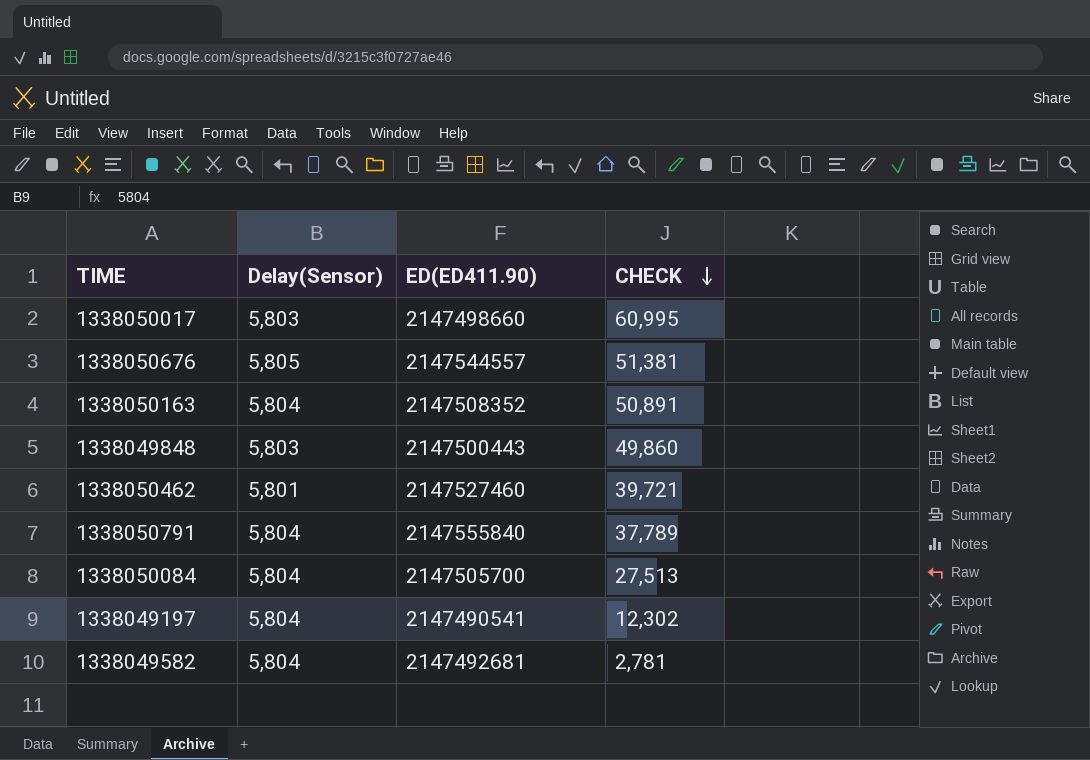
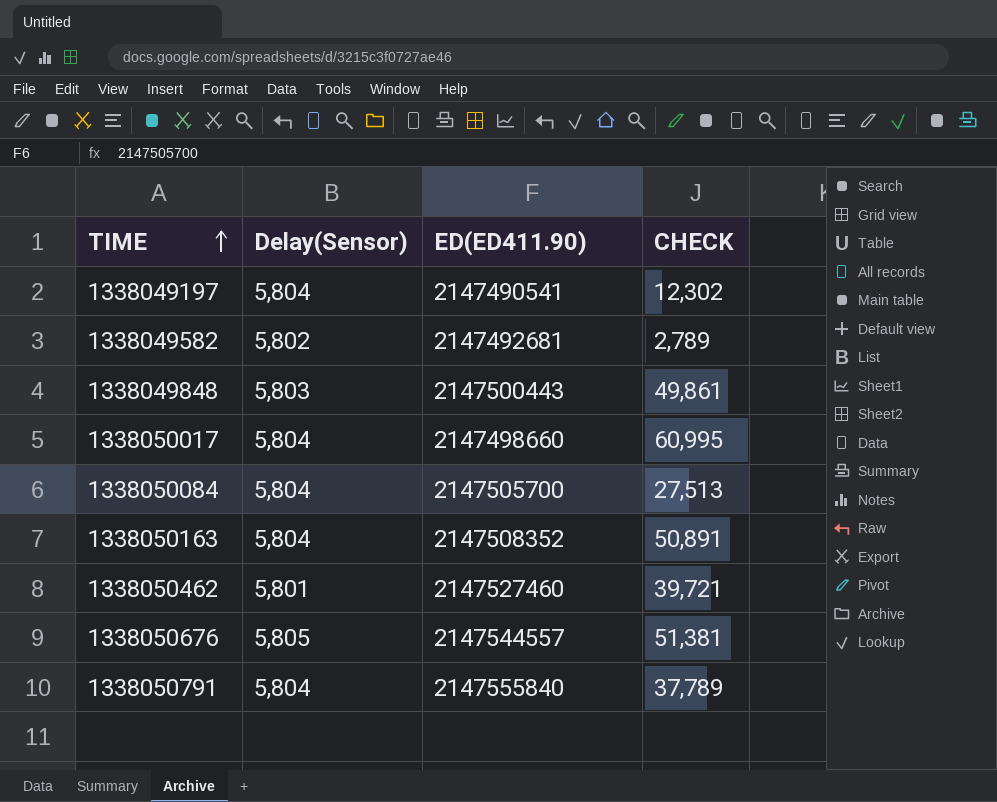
row order: CHECK descending -> TIME ascending
1338049582 | Delay(Sensor): 5,804 -> 5,802
1338049582 | CHECK: 2,781 -> 2,789
1338049848 | CHECK: 49,860 -> 49,861
1338050017 | Delay(Sensor): 5,803 -> 5,804

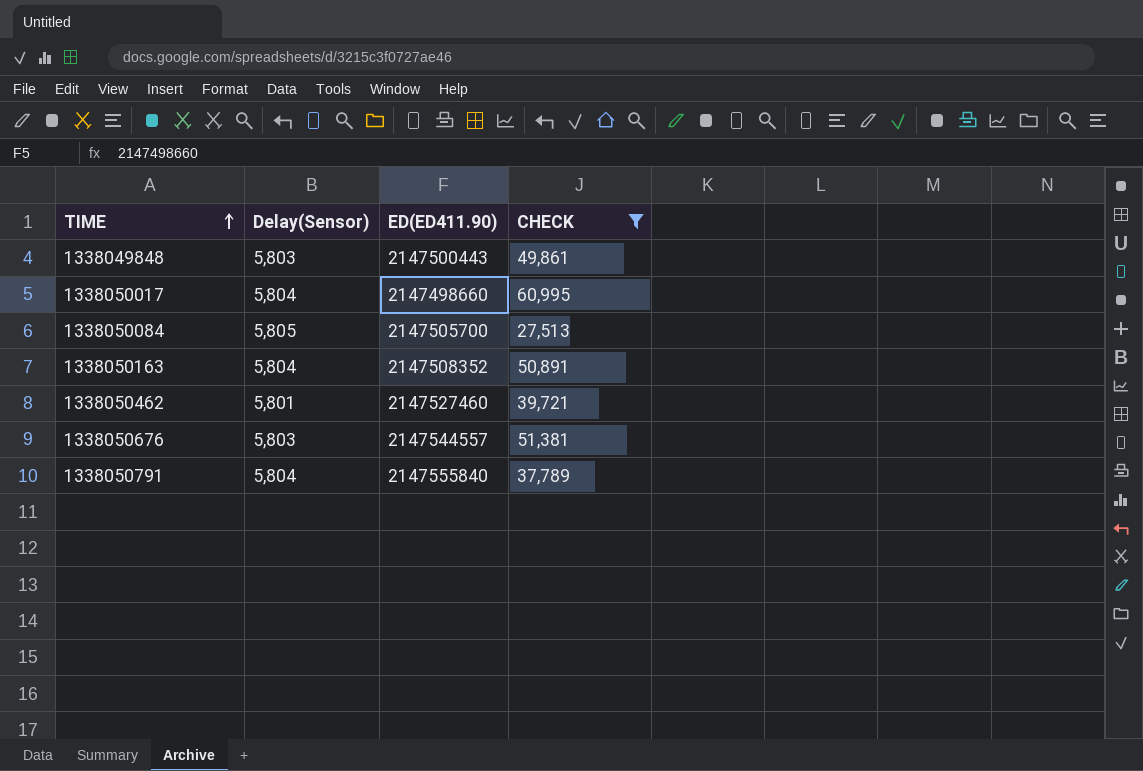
filter: none -> CHECK >= 27,513
1338050084 | Delay(Sensor): 5,804 -> 5,805
1338050676 | Delay(Sensor): 5,805 -> 5,803

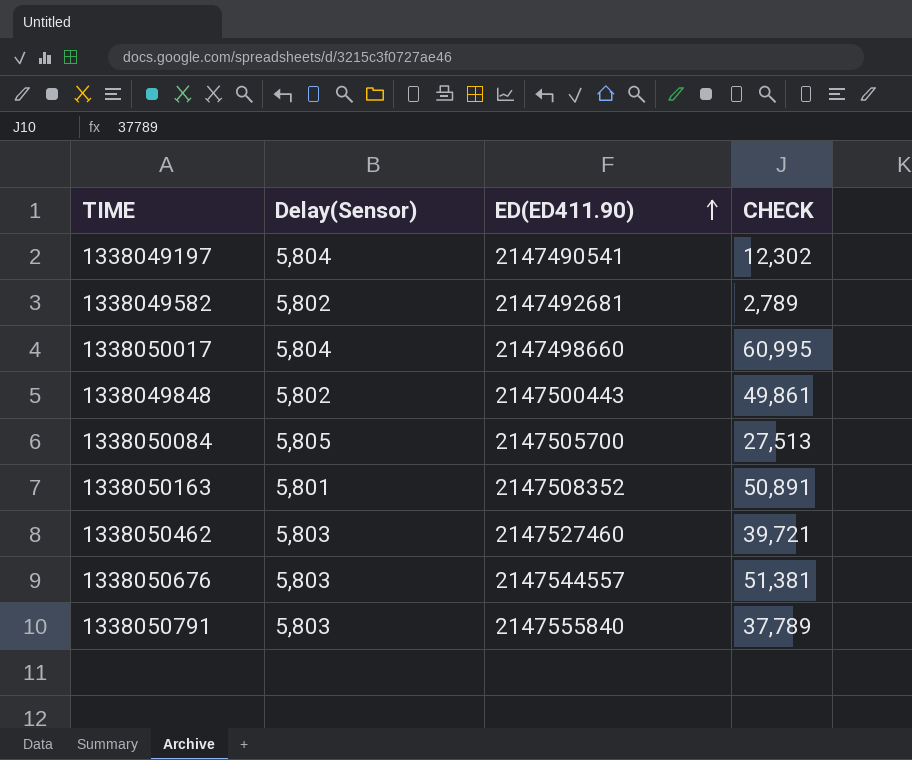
filter: CHECK >= 27,513 -> none
row order: TIME ascending -> ED(ED411.90) ascending
1338049848 | Delay(Sensor): 5,803 -> 5,802
1338050163 | Delay(Sensor): 5,804 -> 5,801
1338050462 | Delay(Sensor): 5,801 -> 5,803
1338050791 | Delay(Sensor): 5,804 -> 5,803

